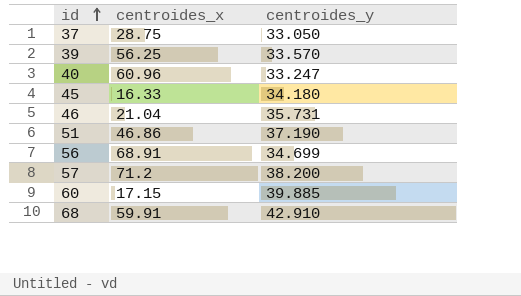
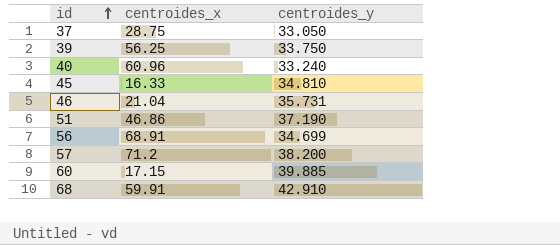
39 | centroides_y: 33.570 -> 33.750
40 | centroides_y: 33.247 -> 33.240
45 | centroides_y: 34.180 -> 34.810

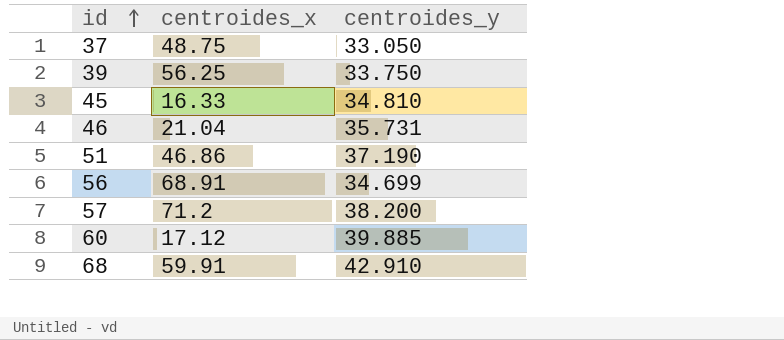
row 40: 60.96 | 33.240 -> none
37 | centroides_x: 28.75 -> 48.75
60 | centroides_x: 17.15 -> 17.12

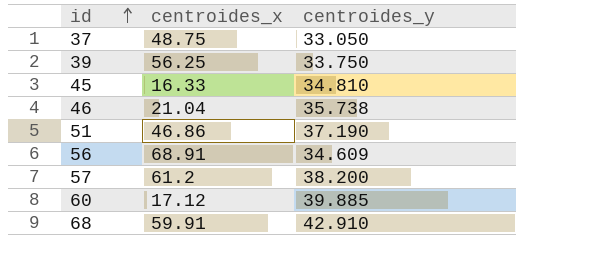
46 | centroides_y: 35.731 -> 35.738
56 | centroides_y: 34.699 -> 34.609
57 | centroides_x: 71.2 -> 61.2

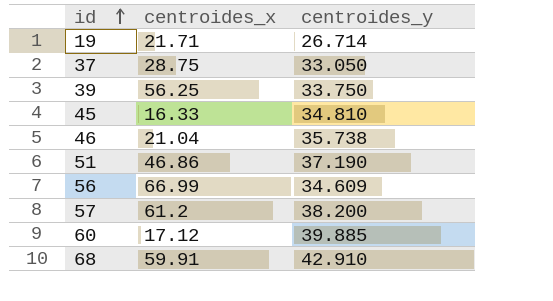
row 19: none -> 21.71 | 26.714
37 | centroides_x: 48.75 -> 28.75
56 | centroides_x: 68.91 -> 66.99

